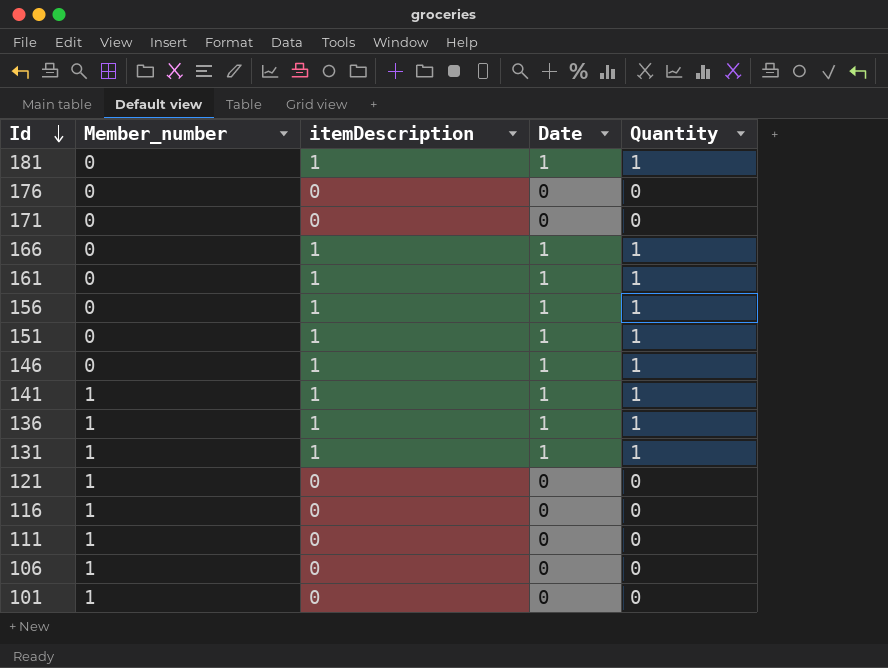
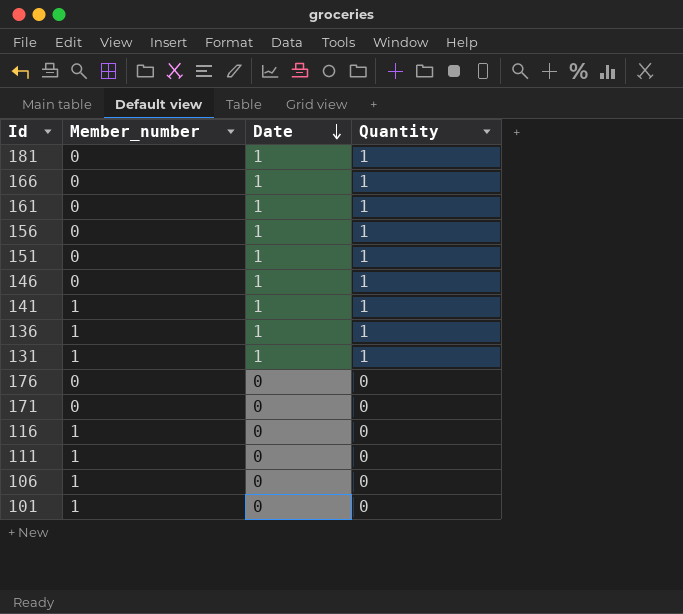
row order: Id descending -> Date descending
column itemDescription | position: 3 -> none
row 121: 1 | 0 | 0 | 0 -> none

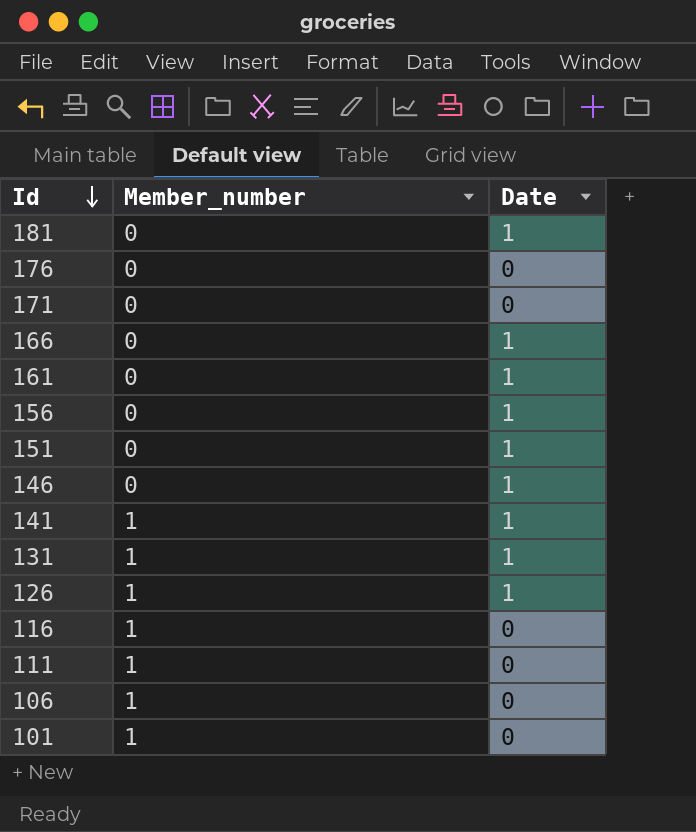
row order: Date descending -> Id descending
column Quantity | position: 4 -> none
row 136: 1 | 1 | 1 -> none
row 126: none -> 1 | 1

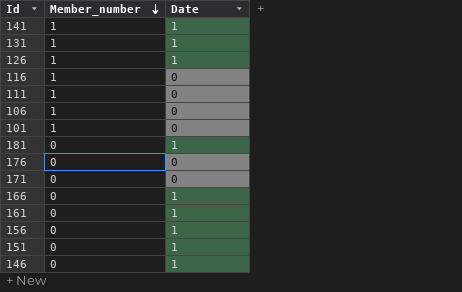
row order: Id descending -> Member_number descending

